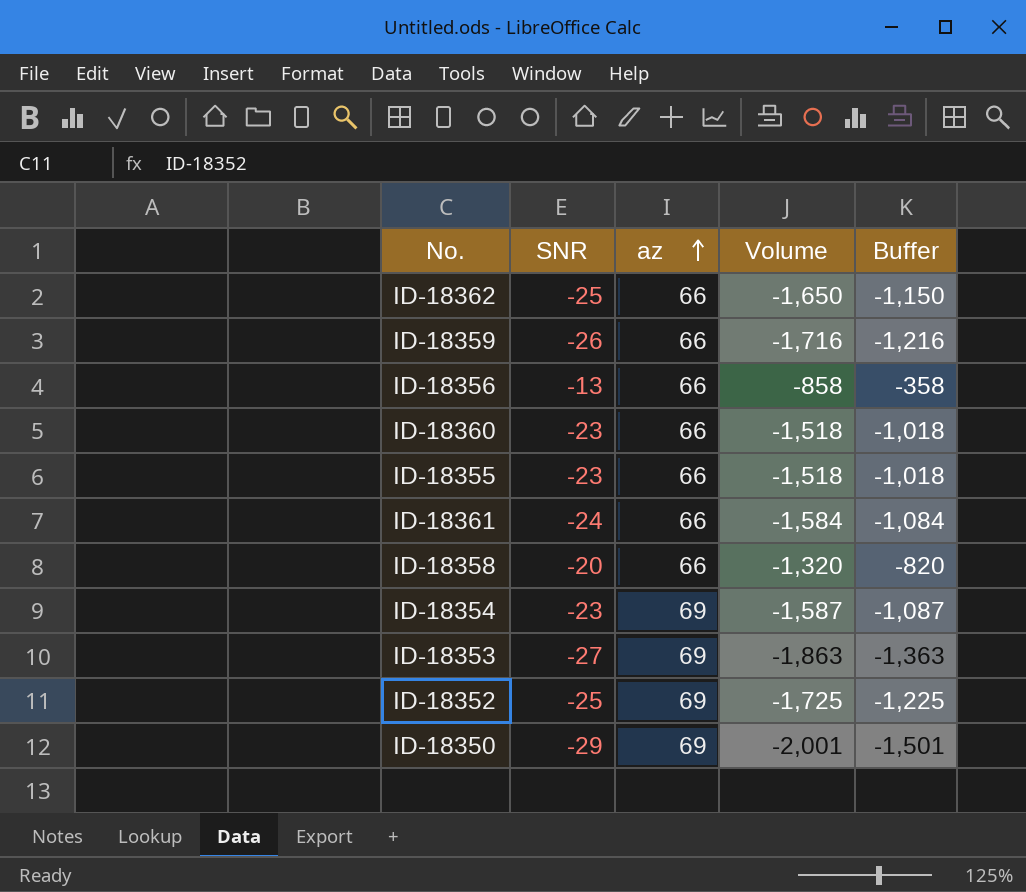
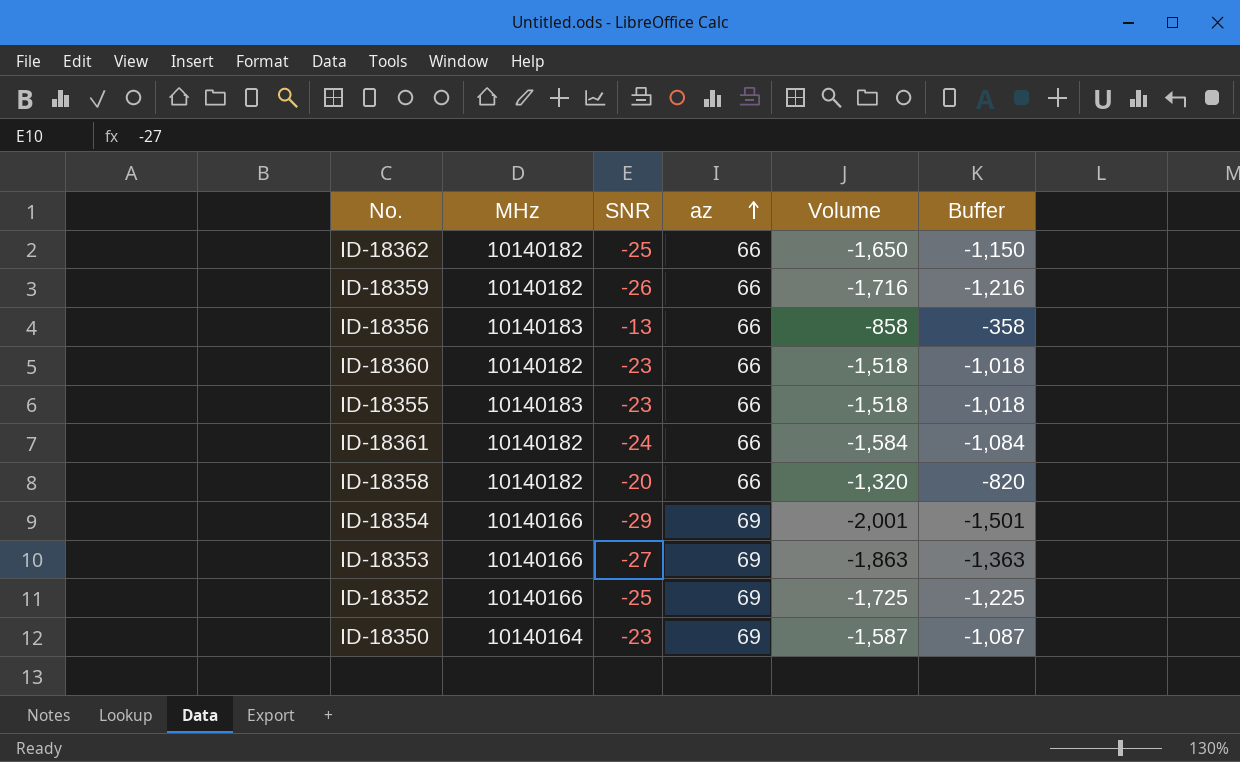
column MHz | position: none -> 2
ID-18354 | SNR: -23 -> -29
ID-18354 | Volume: -1,587 -> -2,001
ID-18354 | Buffer: -1,087 -> -1,501
ID-18350 | SNR: -29 -> -23
ID-18350 | Volume: -2,001 -> -1,587
ID-18350 | Buffer: -1,501 -> -1,087

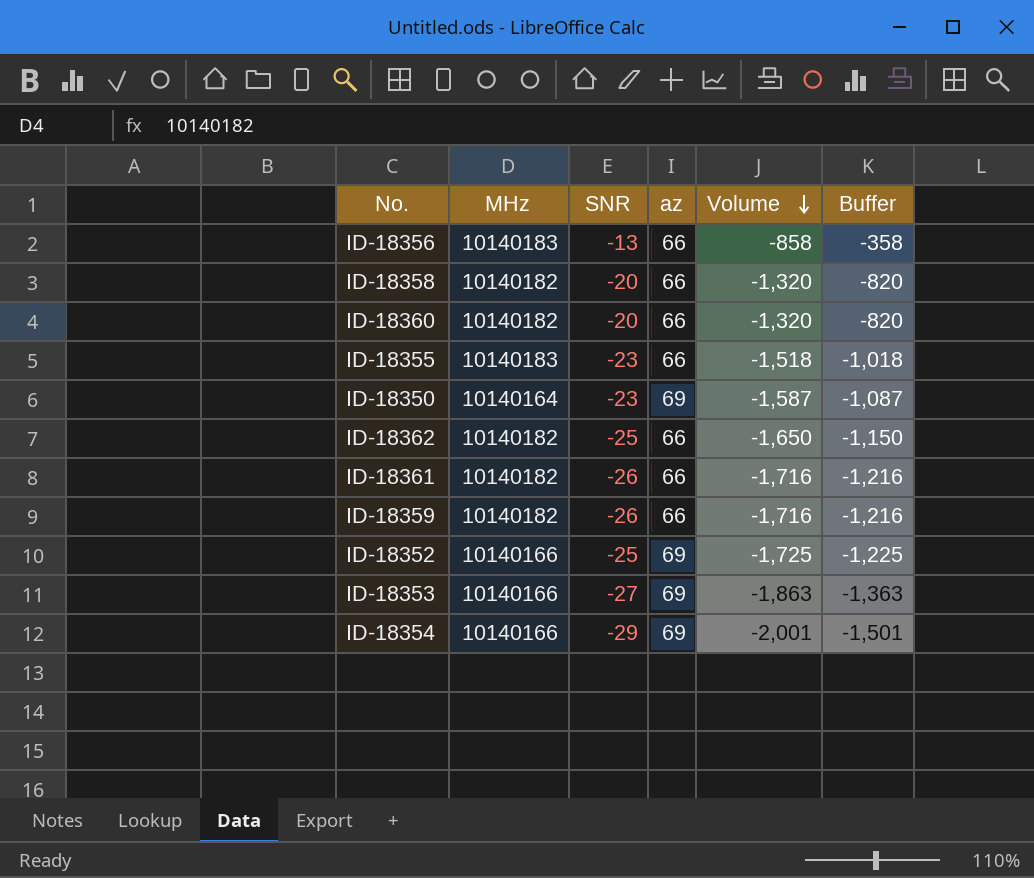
row order: az ascending -> Volume descending
ID-18360 | SNR: -23 -> -20
ID-18360 | Volume: -1,518 -> -1,320
ID-18360 | Buffer: -1,018 -> -820
ID-18361 | SNR: -24 -> -26
ID-18361 | Volume: -1,584 -> -1,716
ID-18361 | Buffer: -1,084 -> -1,216

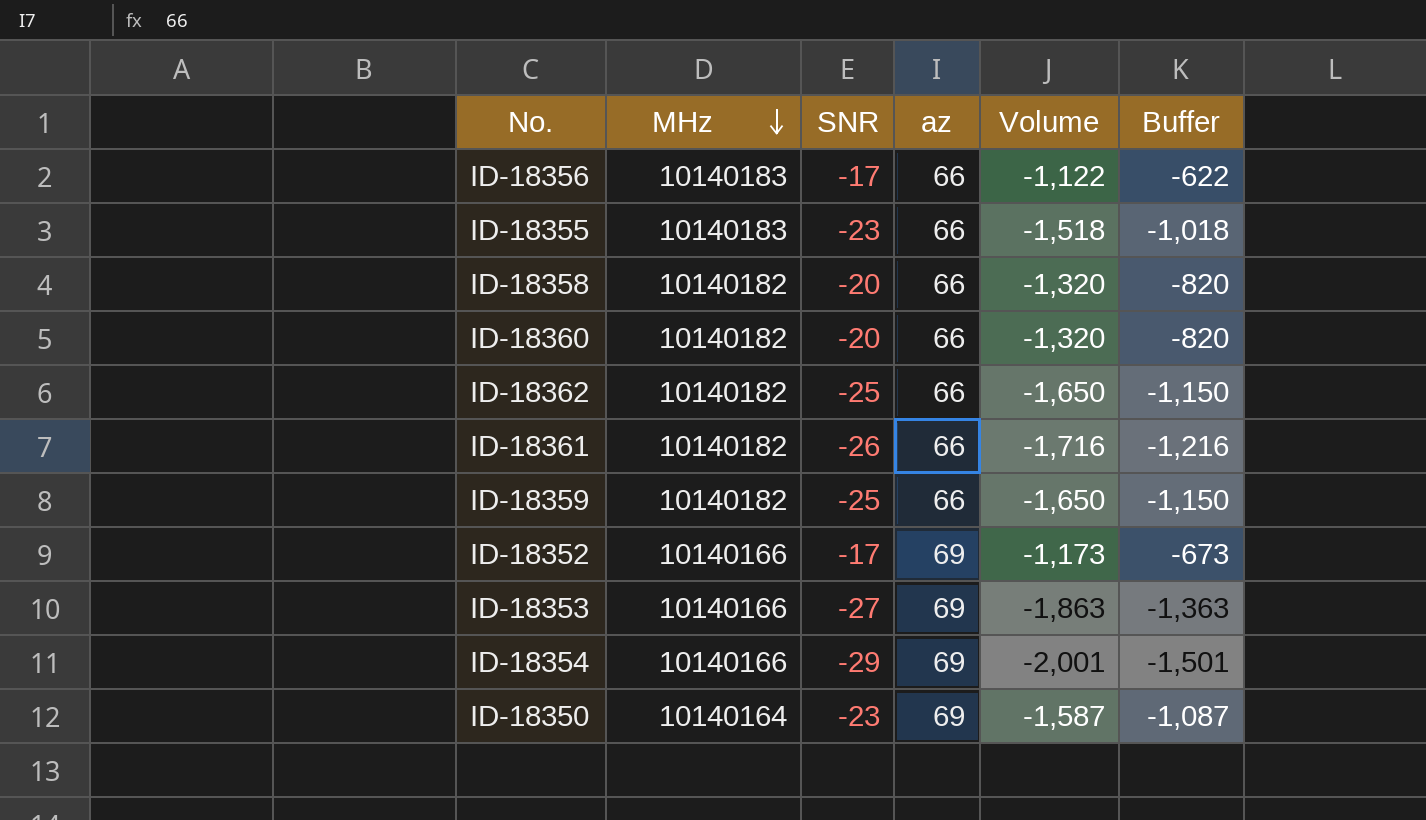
row order: Volume descending -> MHz descending
ID-18356 | SNR: -13 -> -17
ID-18356 | Volume: -858 -> -1,122
ID-18356 | Buffer: -358 -> -622
ID-18359 | SNR: -26 -> -25
ID-18359 | Volume: -1,716 -> -1,650
ID-18359 | Buffer: -1,216 -> -1,150
ID-18352 | SNR: -25 -> -17
ID-18352 | Volume: -1,725 -> -1,173
ID-18352 | Buffer: -1,225 -> -673

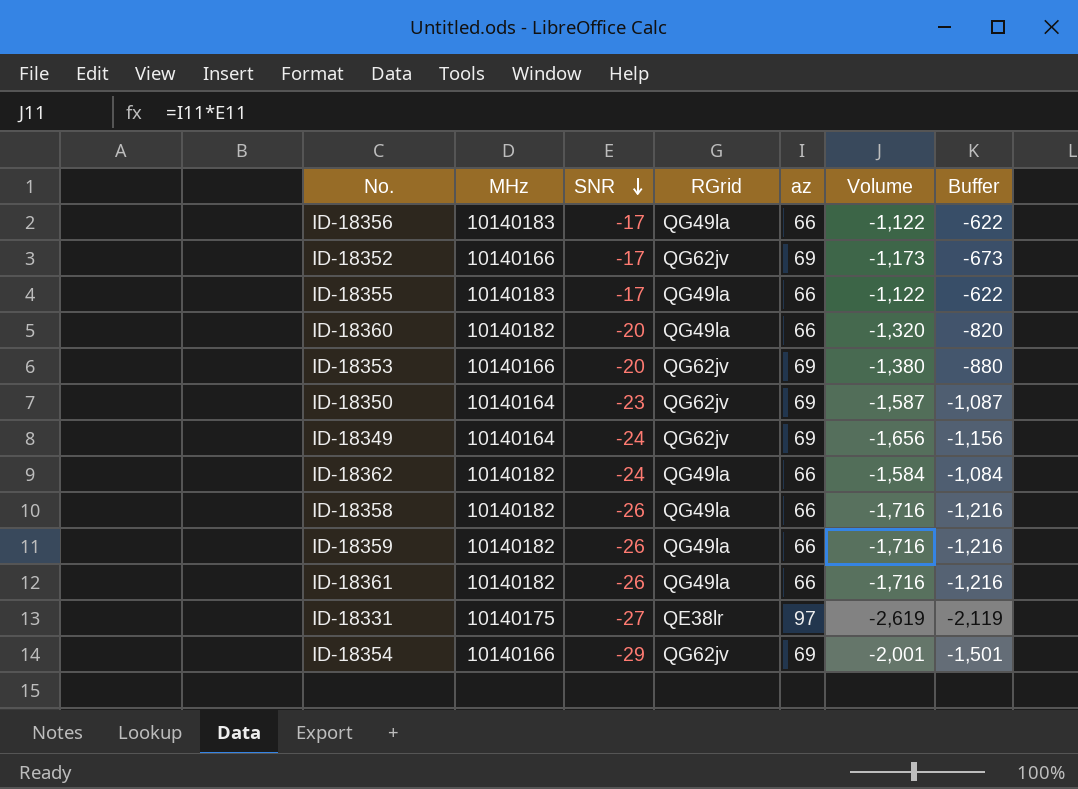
row order: MHz descending -> SNR descending
column RGrid | position: none -> 4
ID-18355 | SNR: -23 -> -17
ID-18355 | Volume: -1,518 -> -1,122
ID-18355 | Buffer: -1,018 -> -622
ID-18353 | SNR: -27 -> -20
ID-18353 | Volume: -1,863 -> -1,380
ID-18353 | Buffer: -1,363 -> -880
row ID-18349: none -> 10140164 | -24 | QG62jv | 69 | -1,656 | -1,156
ID-18362 | SNR: -25 -> -24
ID-18362 | Volume: -1,650 -> -1,584
ID-18362 | Buffer: -1,150 -> -1,084
ID-18358 | SNR: -20 -> -26
ID-18358 | Volume: -1,320 -> -1,716
ID-18358 | Buffer: -820 -> -1,216
ID-18359 | SNR: -25 -> -26
ID-18359 | Volume: -1,650 -> -1,716
ID-18359 | Buffer: -1,150 -> -1,216
row ID-18331: none -> 10140175 | -27 | QE38lr | 97 | -2,619 | -2,119

